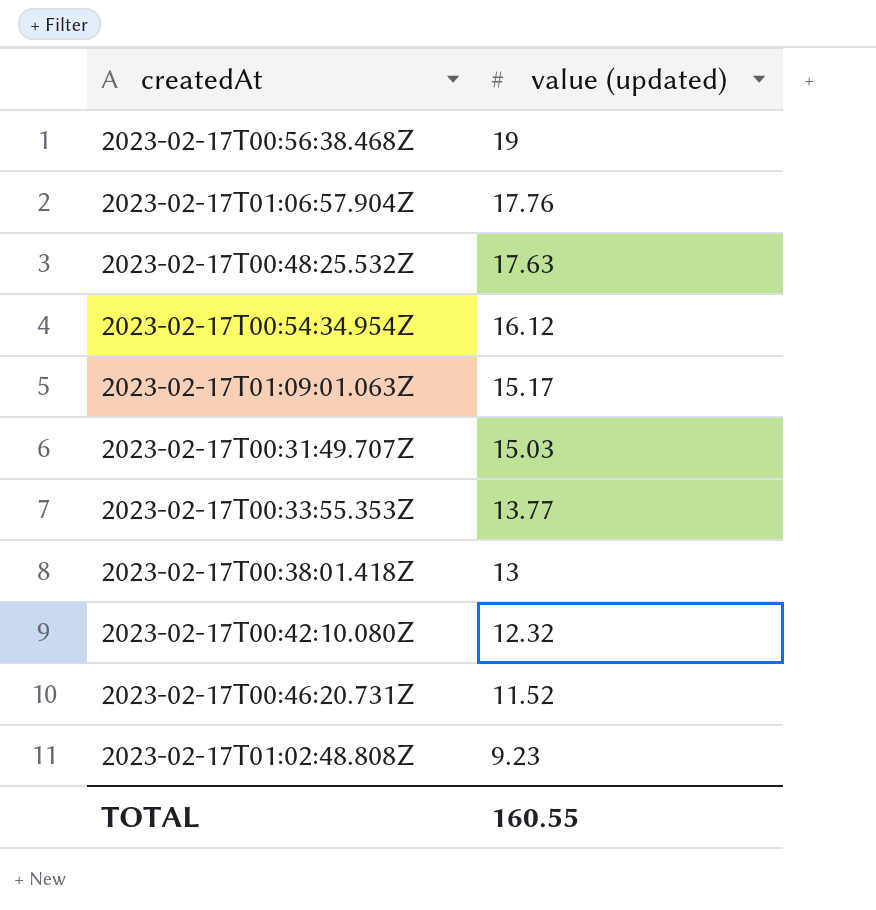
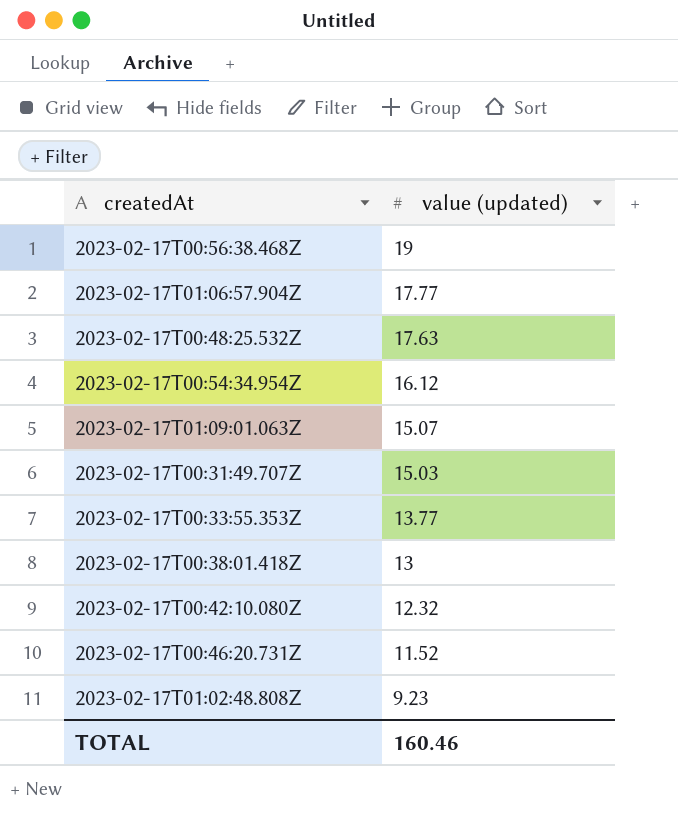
2023-02-17T01:06:57.904Z | value (updated): 17.76 -> 17.77
2023-02-17T01:09:01.063Z | value (updated): 15.17 -> 15.07
TOTAL | value (updated): 160.55 -> 160.46

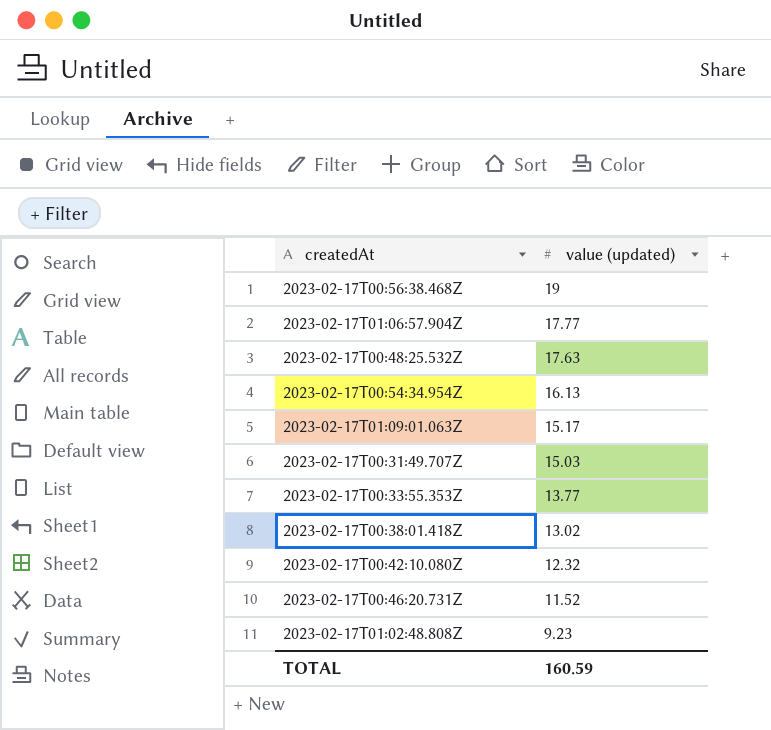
2023-02-17T00:54:34.954Z | value (updated): 16.12 -> 16.13
2023-02-17T01:09:01.063Z | value (updated): 15.07 -> 15.17
2023-02-17T00:38:01.418Z | value (updated): 13 -> 13.02
TOTAL | value (updated): 160.46 -> 160.59

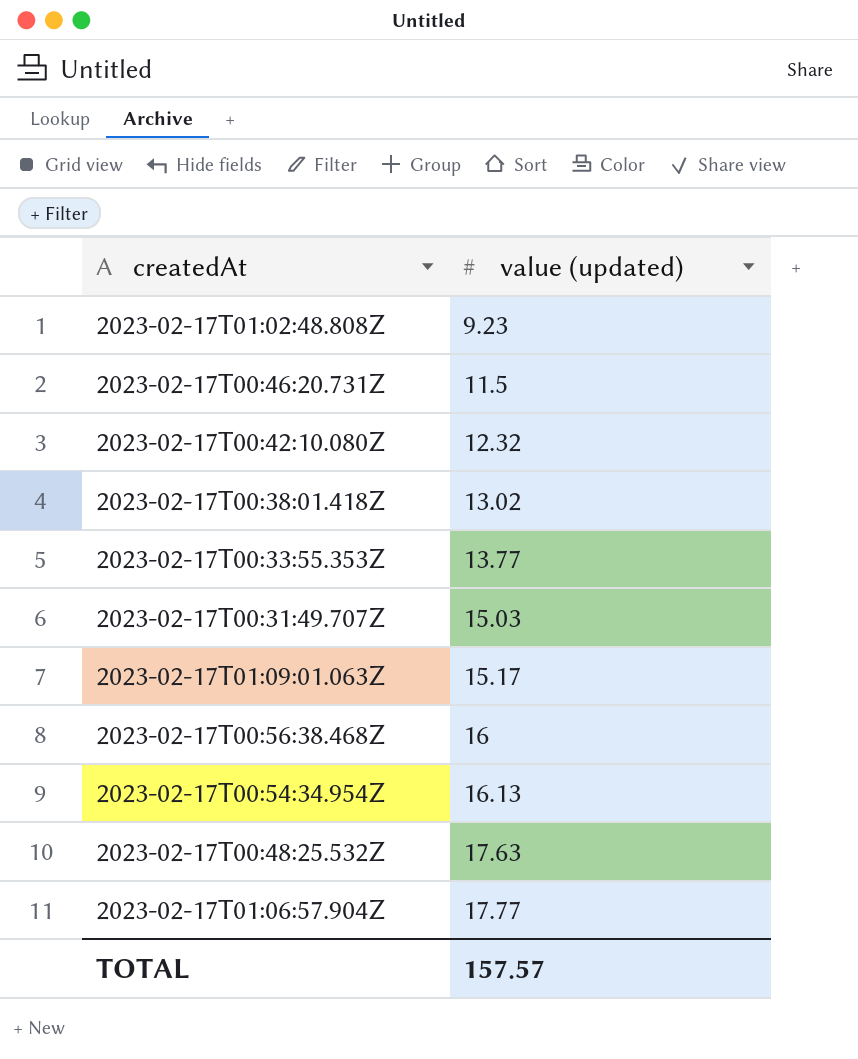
row order: value (updated) descending -> value (updated) ascending
2023-02-17T00:46:20.731Z | value (updated): 11.52 -> 11.5
2023-02-17T00:56:38.468Z | value (updated): 19 -> 16
TOTAL | value (updated): 160.59 -> 157.57

